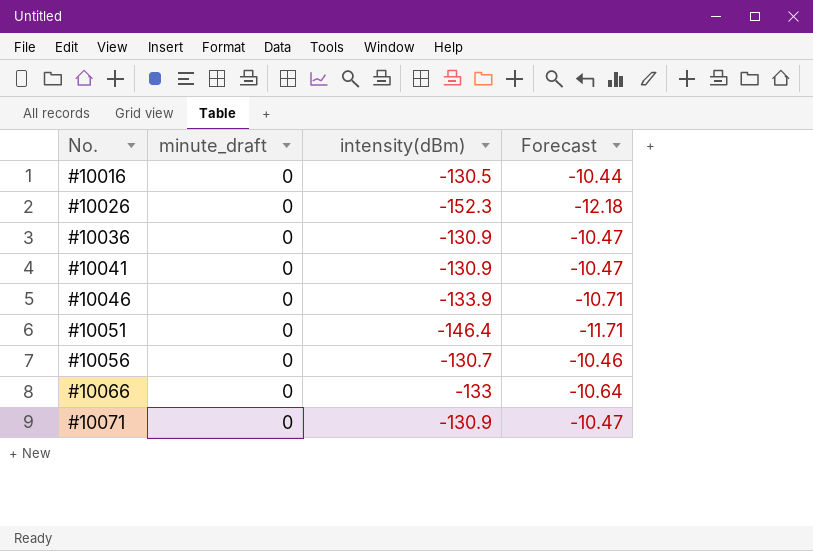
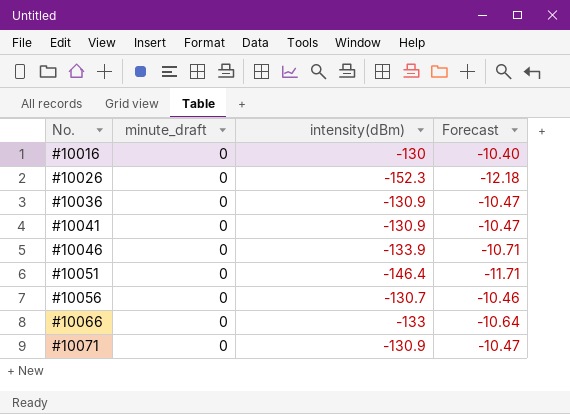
#10016 | intensity(dBm): -130.5 -> -130
#10016 | Forecast: -10.44 -> -10.40

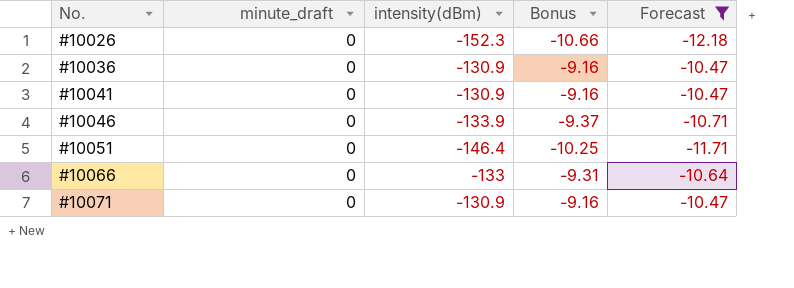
filter: none -> Forecast <= -10.47
column Bonus | formula: none -> [intensity(dBm)] * 0.07

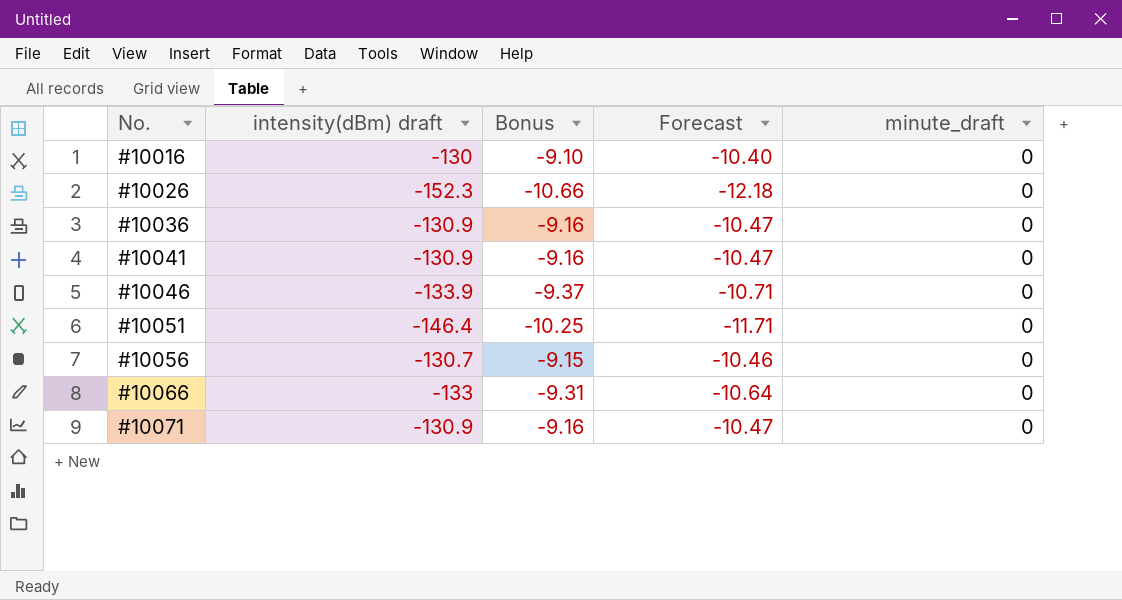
filter: Forecast <= -10.47 -> none
column name: intensity(dBm) -> intensity(dBm) draft
column minute_draft | position: 2 -> 5

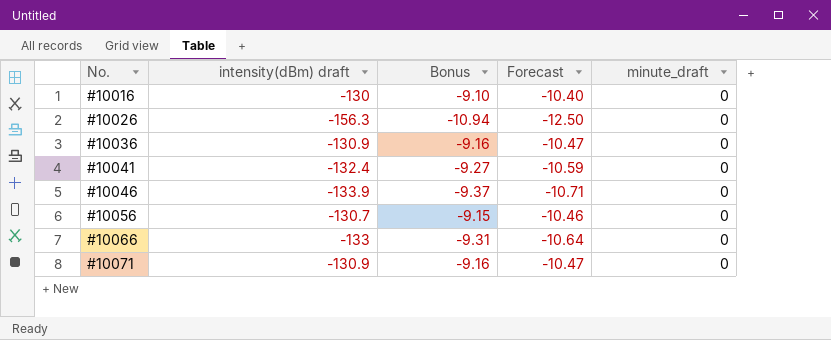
row #10051: -146.4 | -10.25 | -11.71 | 0 -> none
#10026 | intensity(dBm) draft: -152.3 -> -156.3
#10026 | Bonus: -10.66 -> -10.94
#10026 | Forecast: -12.18 -> -12.50
#10041 | intensity(dBm) draft: -130.9 -> -132.4
#10041 | Bonus: -9.16 -> -9.27
#10041 | Forecast: -10.47 -> -10.59

